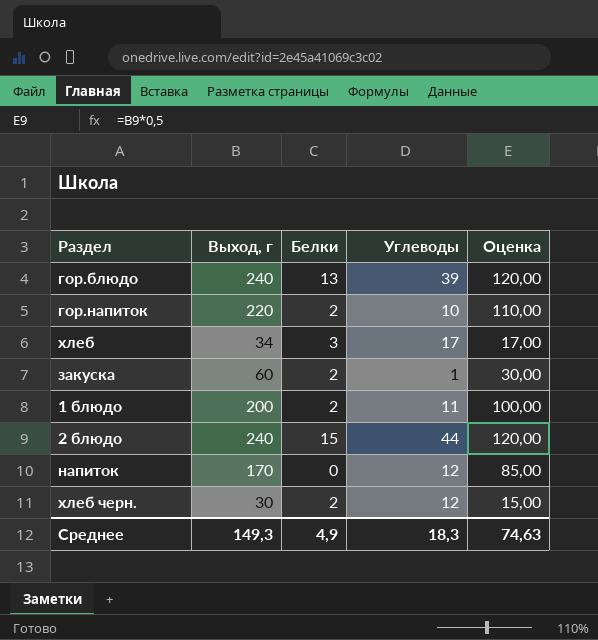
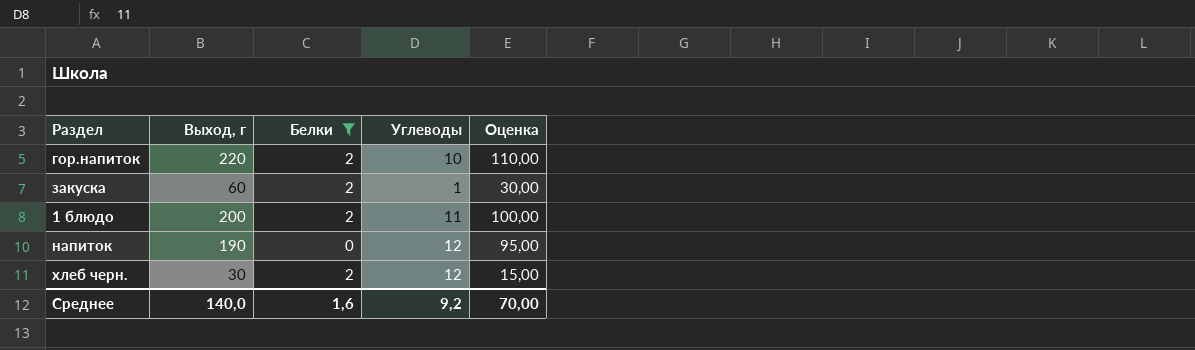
filter: none -> Белки <= 2
напиток | Выход, г: 170 -> 190
напиток | Оценка: 85,00 -> 95,00
Среднее | Выход, г: 149,3 -> 140,0
Среднее | Белки: 4,9 -> 1,6
Среднее | Углеводы: 18,3 -> 9,2
Среднее | Оценка: 74,63 -> 70,00

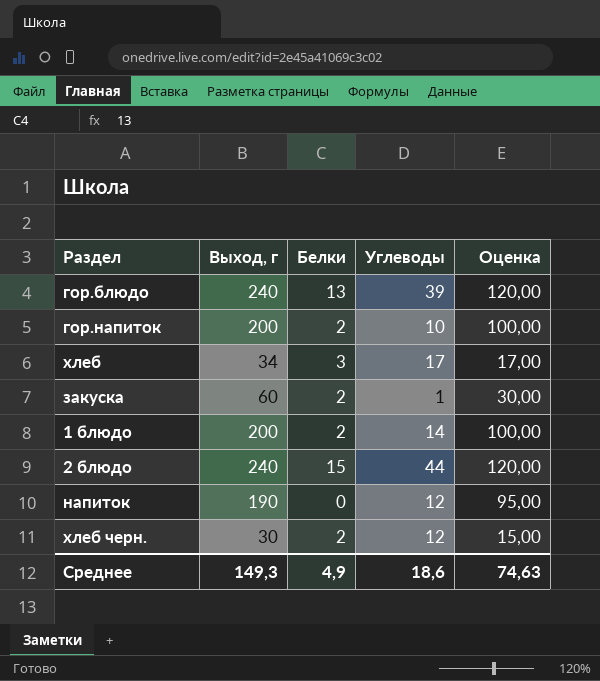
filter: Белки <= 2 -> none
гор.напиток | Выход, г: 220 -> 200
гор.напиток | Оценка: 110,00 -> 100,00
1 блюдо | Углеводы: 11 -> 14
Среднее | Выход, г: 140,0 -> 149,3
Среднее | Белки: 1,6 -> 4,9
Среднее | Углеводы: 9,2 -> 18,6
Среднее | Оценка: 70,00 -> 74,63

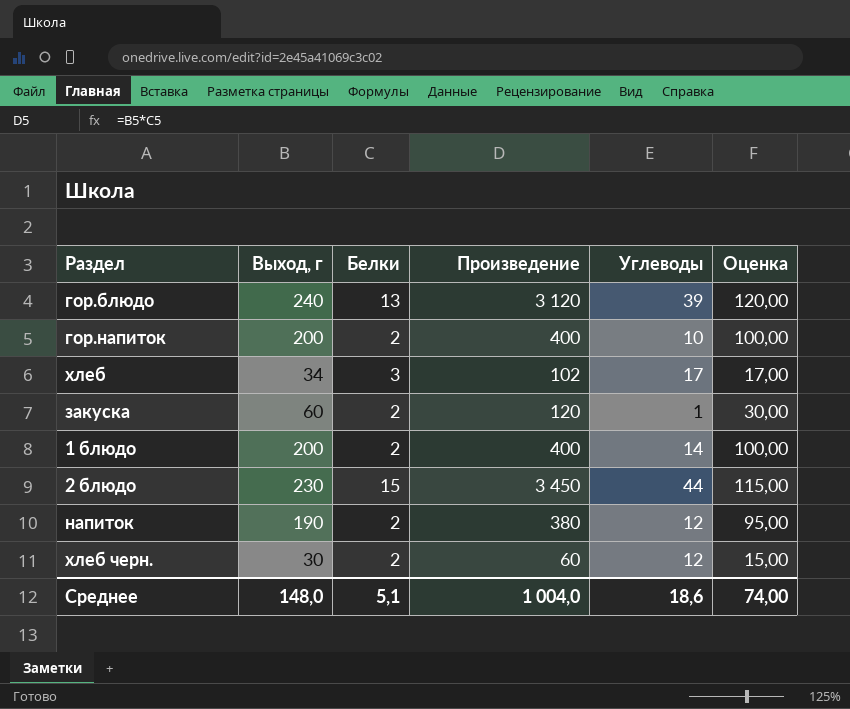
column Произведение | formula: none -> [Выход, г] * [Белки]
2 блюдо | Выход, г: 240 -> 230
2 блюдо | Оценка: 120,00 -> 115,00
напиток | Белки: 0 -> 2
Среднее | Выход, г: 149,3 -> 148,0
Среднее | Белки: 4,9 -> 5,1
Среднее | Оценка: 74,63 -> 74,00

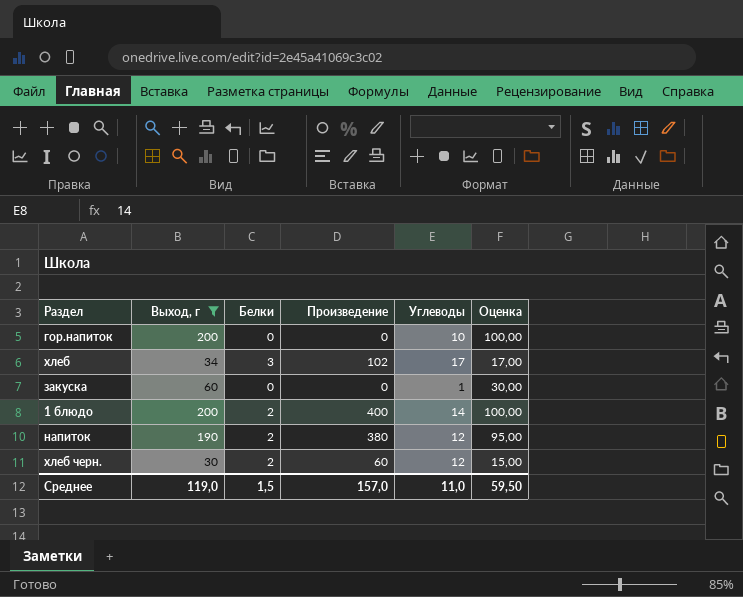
filter: none -> Выход, г <= 200
гор.напиток | Белки: 2 -> 0
гор.напиток | Произведение: 400 -> 0
закуска | Белки: 2 -> 0
закуска | Произведение: 120 -> 0
Среднее | Выход, г: 148,0 -> 119,0
Среднее | Белки: 5,1 -> 1,5
Среднее | Произведение: 1 004,0 -> 157,0
Среднее | Углеводы: 18,6 -> 11,0
Среднее | Оценка: 74,00 -> 59,50

